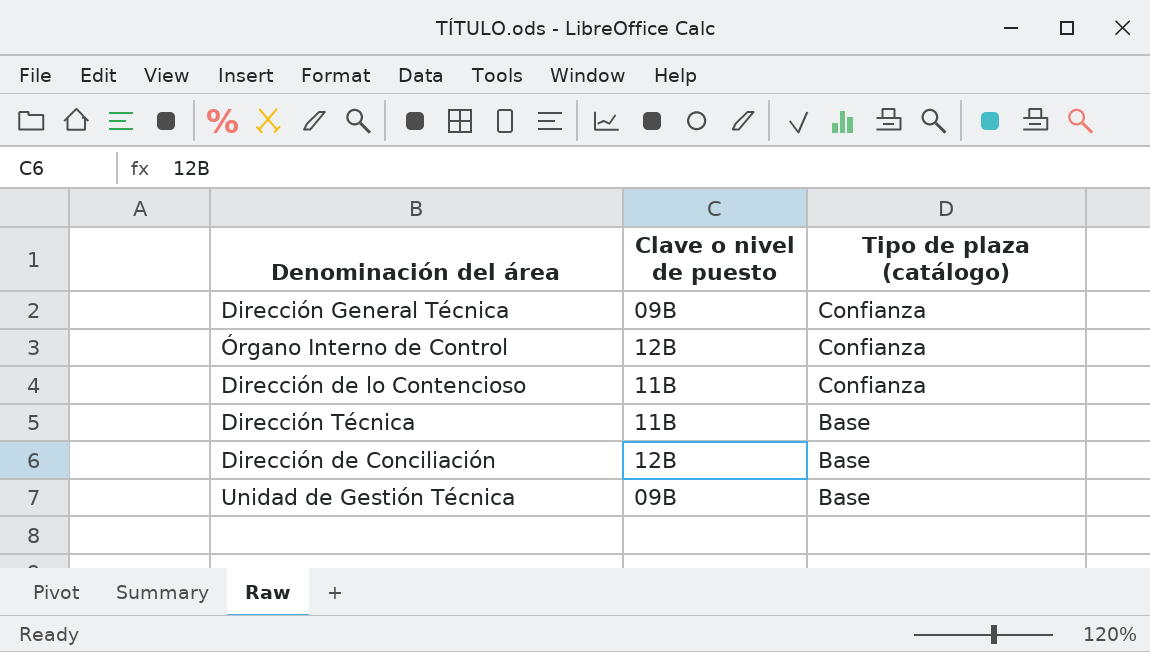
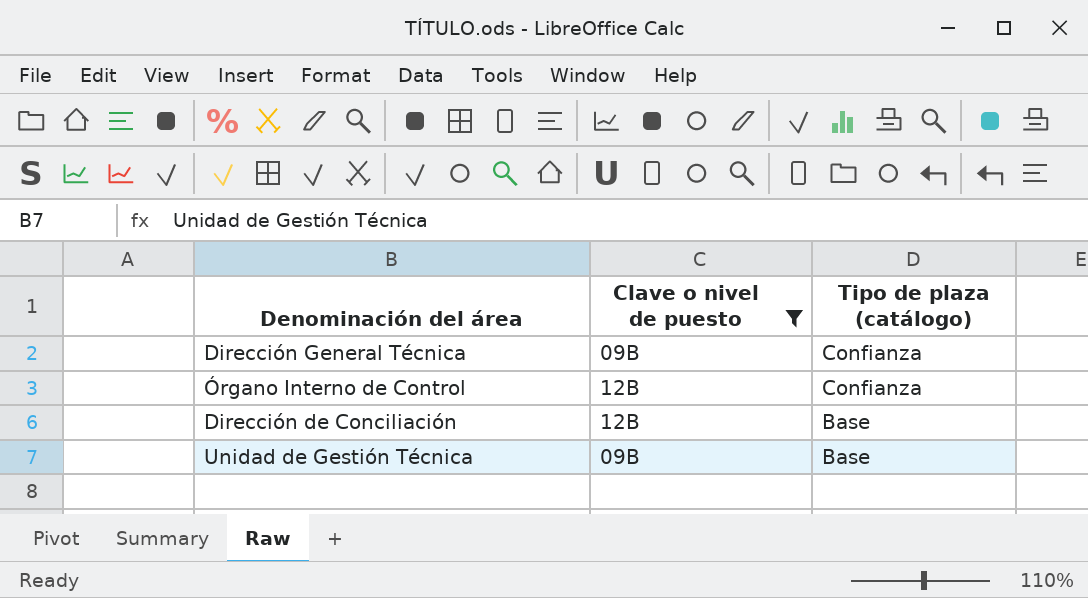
filter: none -> Clave o nivel de puesto != 11B

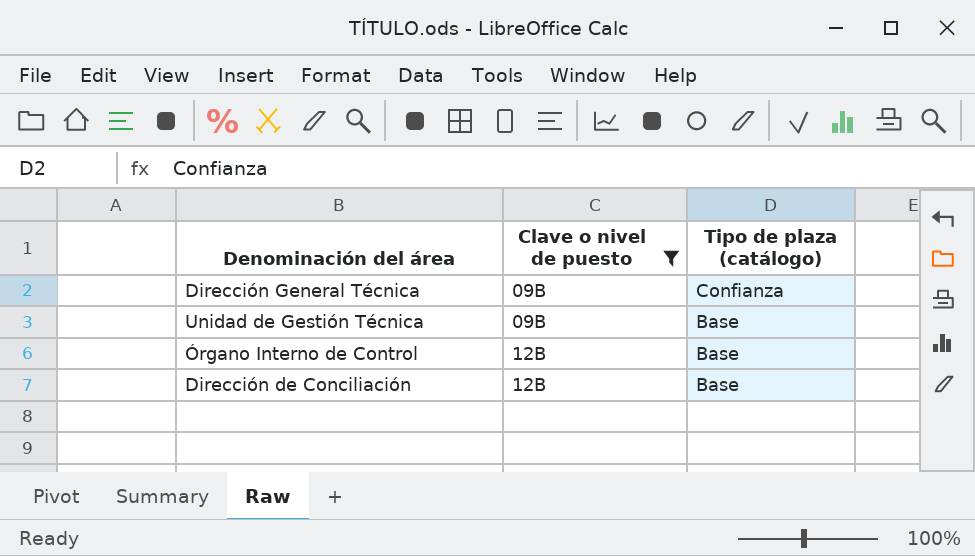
row order: Tipo de plaza (catálogo) descending -> Clave o nivel de puesto ascending
Órgano Interno de Control | Tipo de plaza (catálogo): Confianza -> Base

